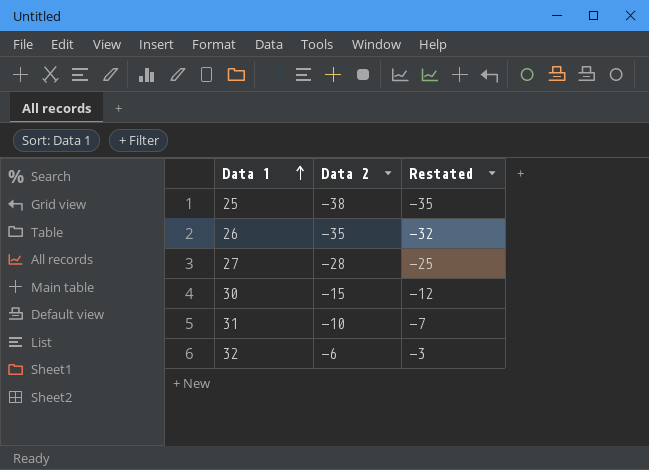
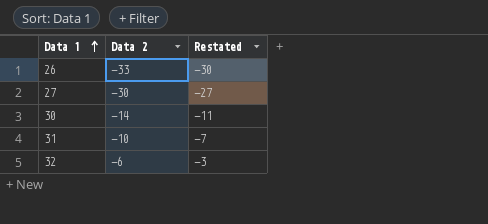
row 25: -38 | -35 -> none
26 | Data 2: -35 -> -33
26 | Restated: -32 -> -30
27 | Data 2: -28 -> -30
27 | Restated: -25 -> -27
30 | Data 2: -15 -> -14
30 | Restated: -12 -> -11

